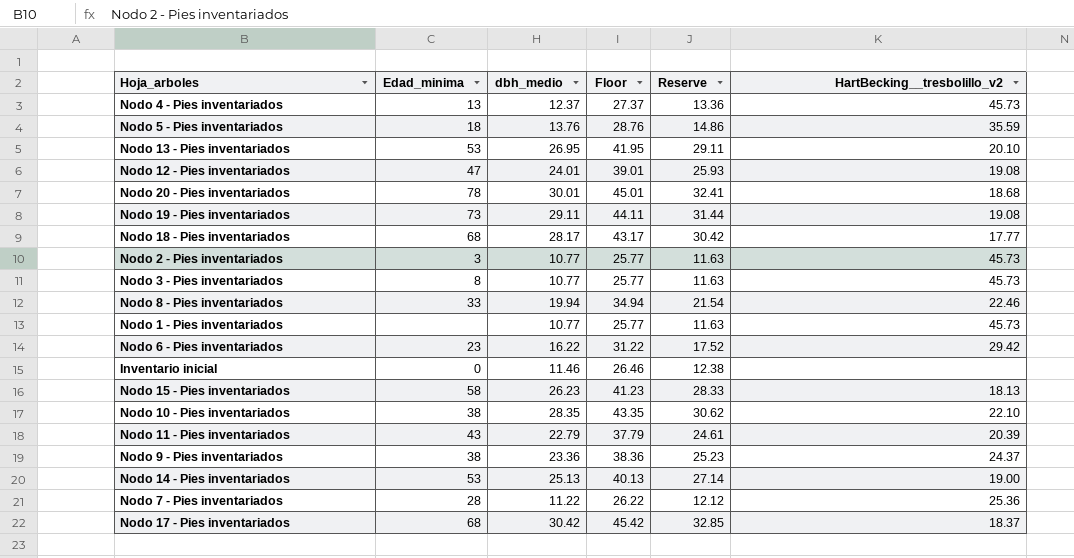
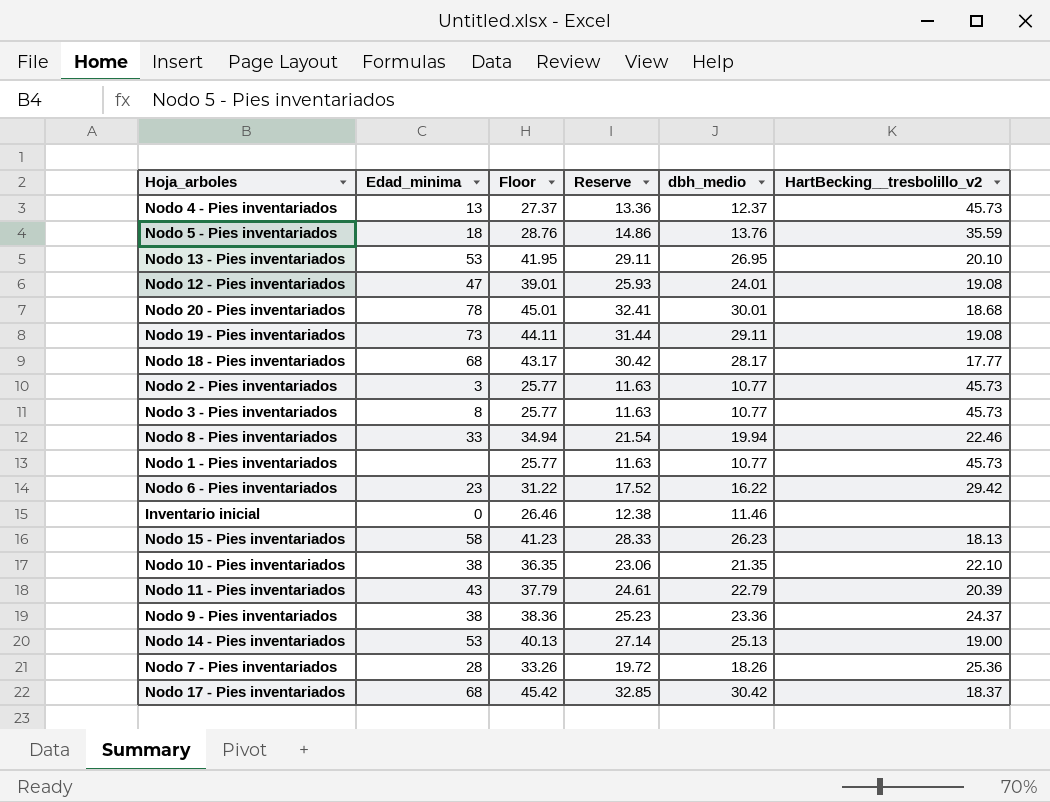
column dbh_medio | position: 3 -> 5
Nodo 10 - Pies inventariados | Floor: 43.35 -> 36.35
Nodo 10 - Pies inventariados | Reserve: 30.62 -> 23.06
Nodo 10 - Pies inventariados | dbh_medio: 28.35 -> 21.35
Nodo 7 - Pies inventariados | Floor: 26.22 -> 33.26
Nodo 7 - Pies inventariados | Reserve: 12.12 -> 19.72
Nodo 7 - Pies inventariados | dbh_medio: 11.22 -> 18.26

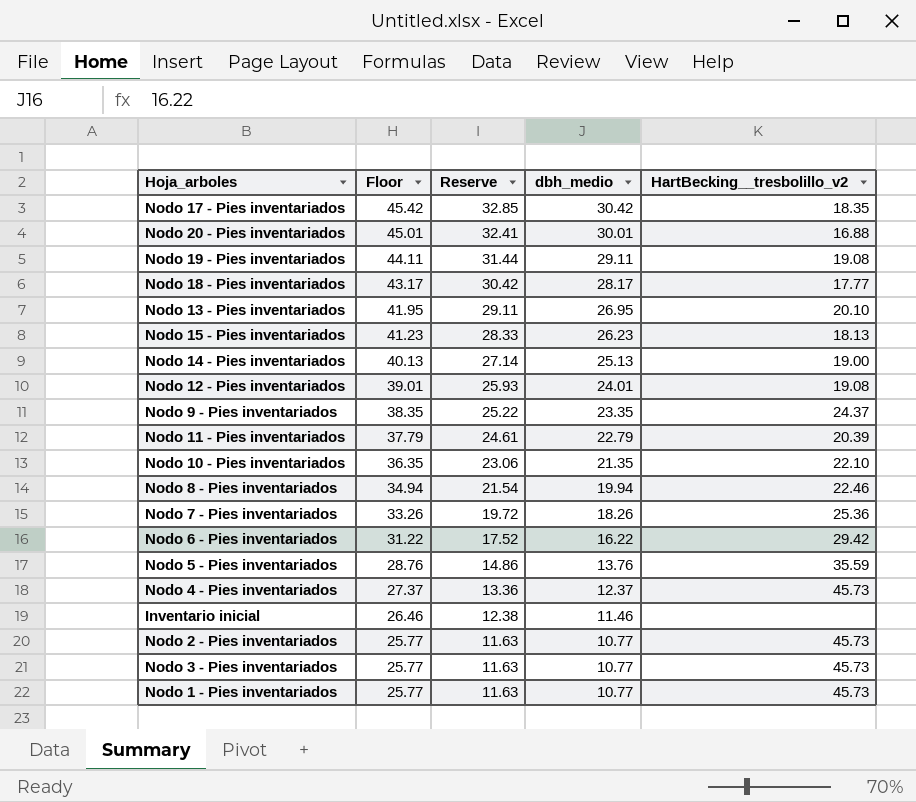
row order: none -> Floor descending
column Edad_minima | position: 2 -> none
Nodo 17 - Pies inventariados | HartBecking__tresbolillo_v2: 18.37 -> 18.35
Nodo 20 - Pies inventariados | HartBecking__tresbolillo_v2: 18.68 -> 16.88
Nodo 9 - Pies inventariados | Floor: 38.36 -> 38.35
Nodo 9 - Pies inventariados | Reserve: 25.23 -> 25.22
Nodo 9 - Pies inventariados | dbh_medio: 23.36 -> 23.35

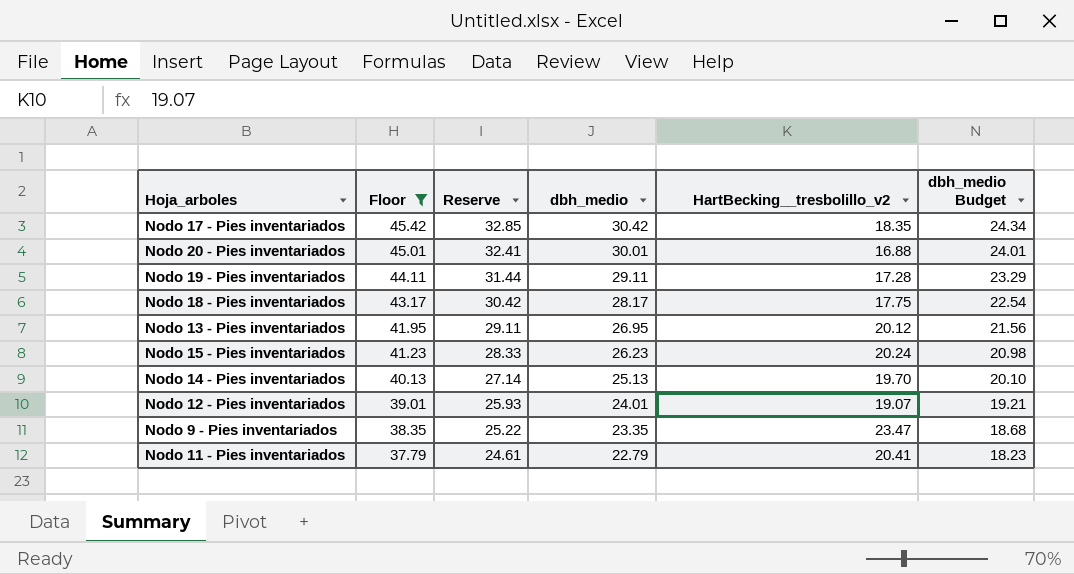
filter: none -> Floor >= 37.79
column dbh_medio Budget | formula: none -> [dbh_medio] * 0.8
Nodo 19 - Pies inventariados | HartBecking__tresbolillo_v2: 19.08 -> 17.28
Nodo 18 - Pies inventariados | HartBecking__tresbolillo_v2: 17.77 -> 17.75
Nodo 13 - Pies inventariados | HartBecking__tresbolillo_v2: 20.10 -> 20.12
Nodo 15 - Pies inventariados | HartBecking__tresbolillo_v2: 18.13 -> 20.24
Nodo 14 - Pies inventariados | HartBecking__tresbolillo_v2: 19.00 -> 19.70
Nodo 12 - Pies inventariados | HartBecking__tresbolillo_v2: 19.08 -> 19.07
Nodo 9 - Pies inventariados | HartBecking__tresbolillo_v2: 24.37 -> 23.47
Nodo 11 - Pies inventariados | HartBecking__tresbolillo_v2: 20.39 -> 20.41

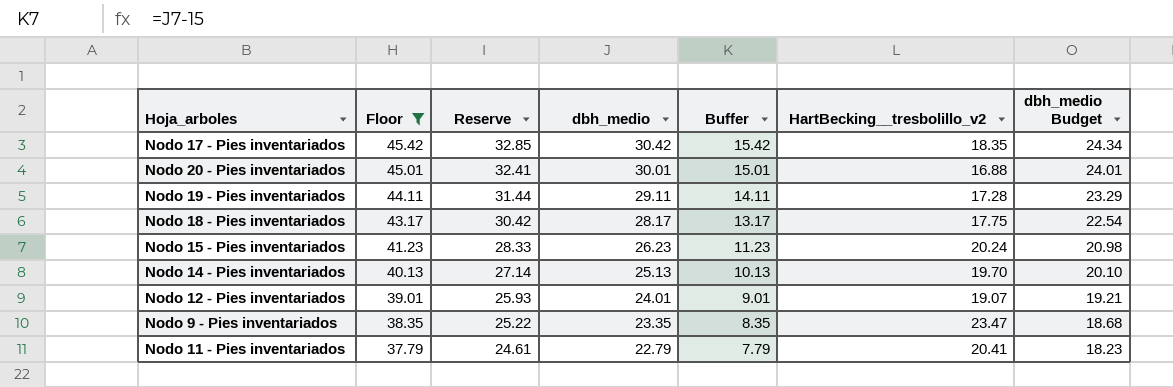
column Buffer | formula: none -> [dbh_medio] - 15
row Nodo 13 - Pies inventariados: 41.95 | 29.11 | 26.95 | 20.12 | 21.56 -> none

